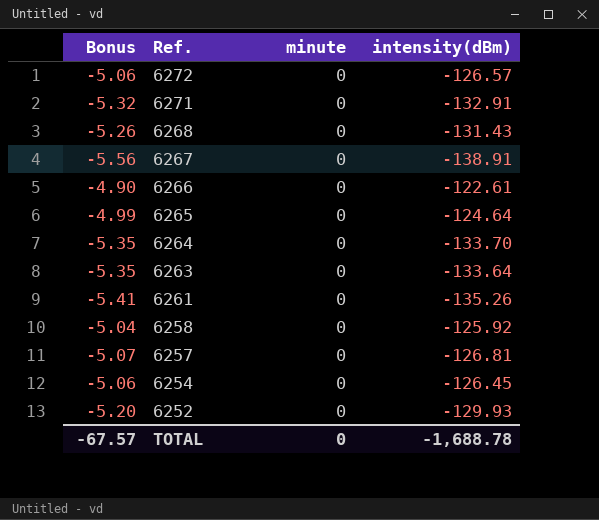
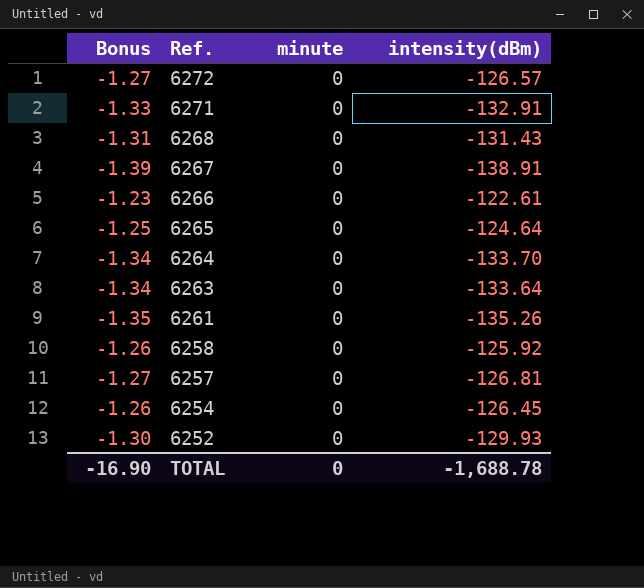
column Bonus | formula: [intensity(dBm)] * 0.04 -> [intensity(dBm)] * 0.01
TOTAL | Bonus: -67.57 -> -16.90

